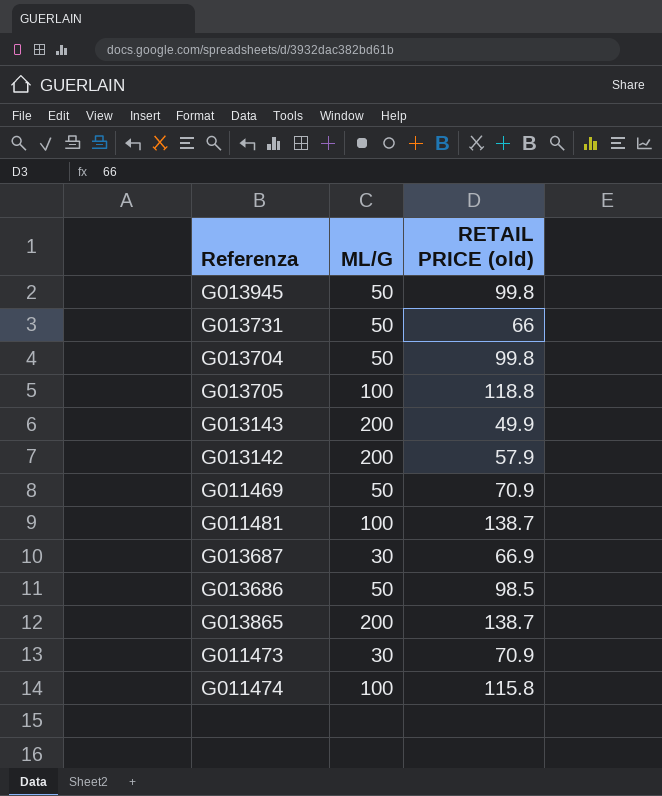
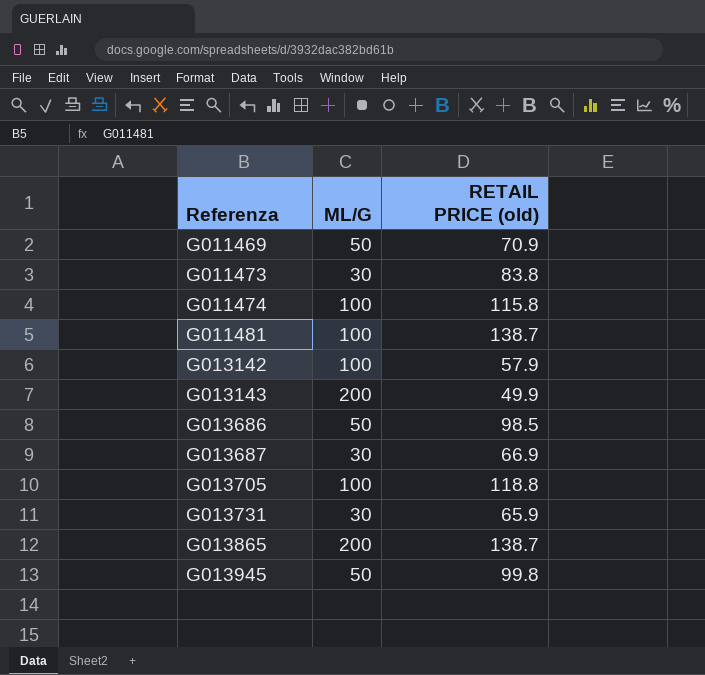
row order: none -> Referenza ascending
row G013704: 50 | 99.8 -> none
G011473 | RETAIL PRICE (old): 70.9 -> 83.8
G013142 | ML/G: 200 -> 100
G013731 | ML/G: 50 -> 30
G013731 | RETAIL PRICE (old): 66 -> 65.9

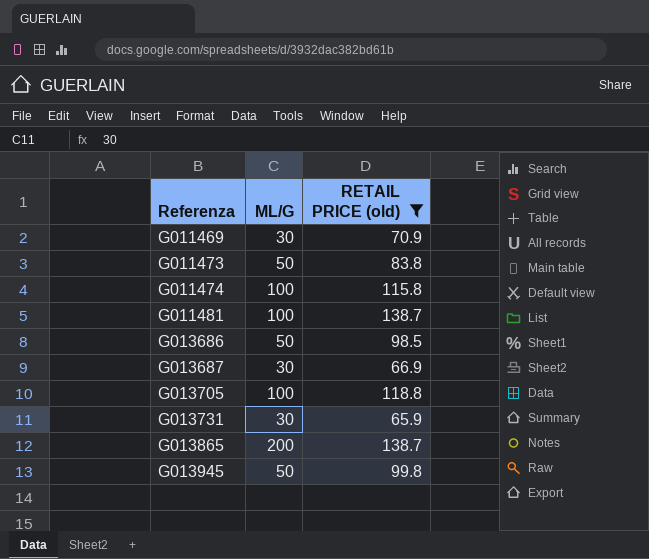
filter: none -> RETAIL PRICE (old) >= 65.9
G011469 | ML/G: 50 -> 30
G011473 | ML/G: 30 -> 50

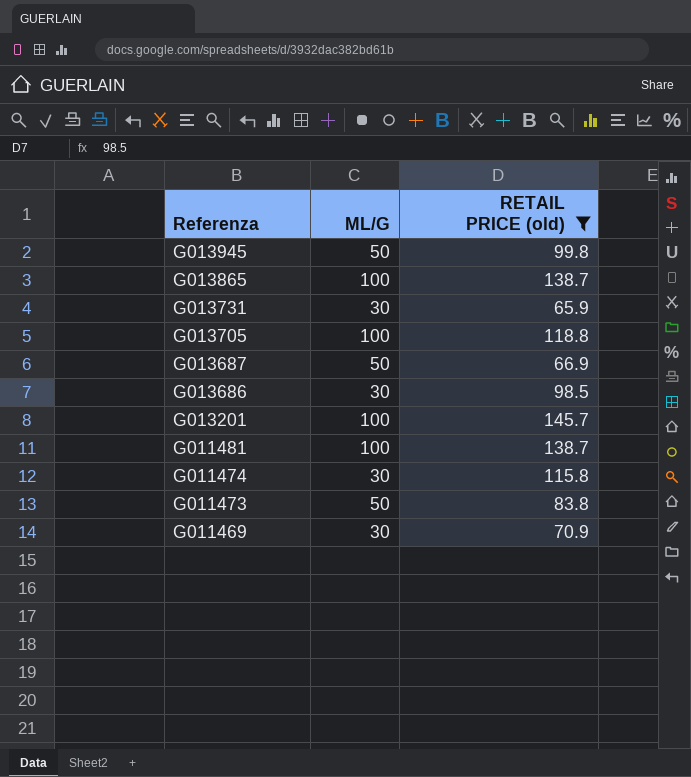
row order: Referenza ascending -> Referenza descending
G013865 | ML/G: 200 -> 100
G013687 | ML/G: 30 -> 50
G013686 | ML/G: 50 -> 30
row G013201: none -> 100 | 145.7
G011474 | ML/G: 100 -> 30

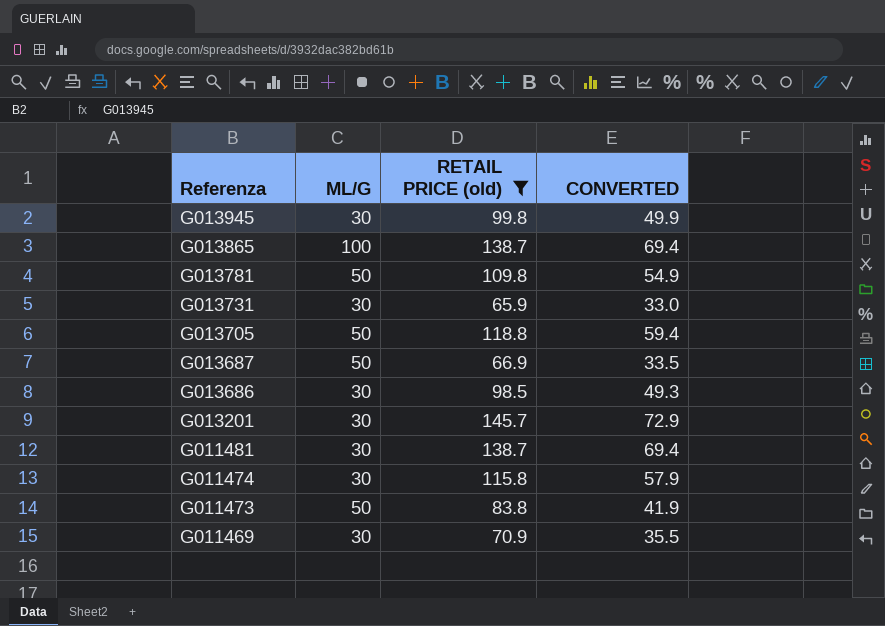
column CONVERTED | formula: none -> [RETAIL PRICE (old)] * 0.5
G013945 | ML/G: 50 -> 30
row G013781: none -> 50 | 109.8 | 54.9
G013705 | ML/G: 100 -> 50
G013201 | ML/G: 100 -> 30
G011481 | ML/G: 100 -> 30

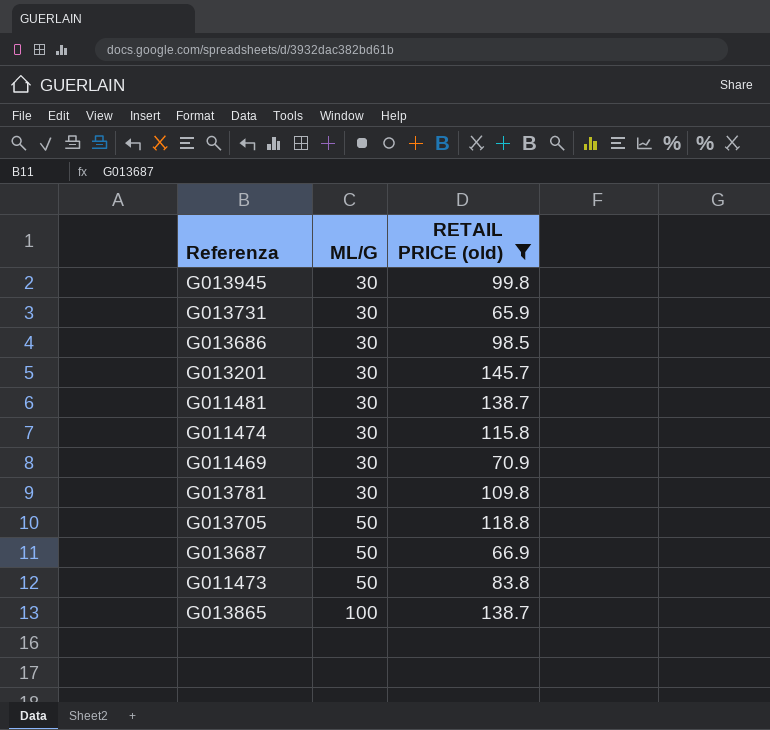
row order: Referenza descending -> ML/G ascending
column CONVERTED | formula: [RETAIL PRICE (old)] * 0.5 -> none
G013781 | ML/G: 50 -> 30

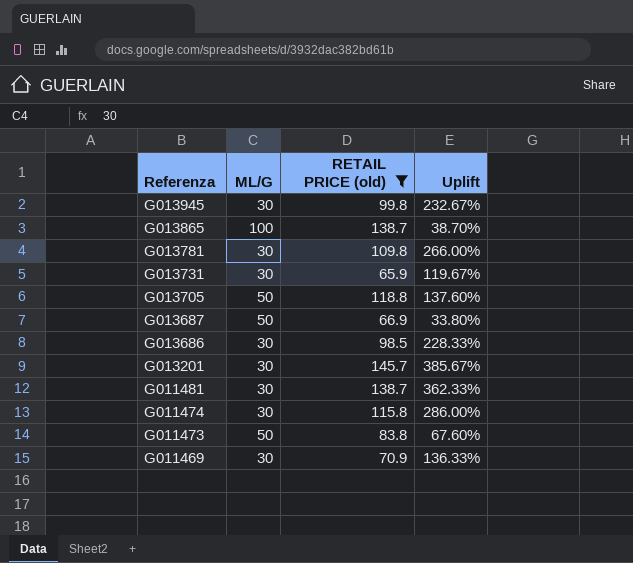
row order: ML/G ascending -> Referenza descending
column Uplift | formula: none -> ([RETAIL PRICE (old)] - [ML/G]) / [ML/G]

